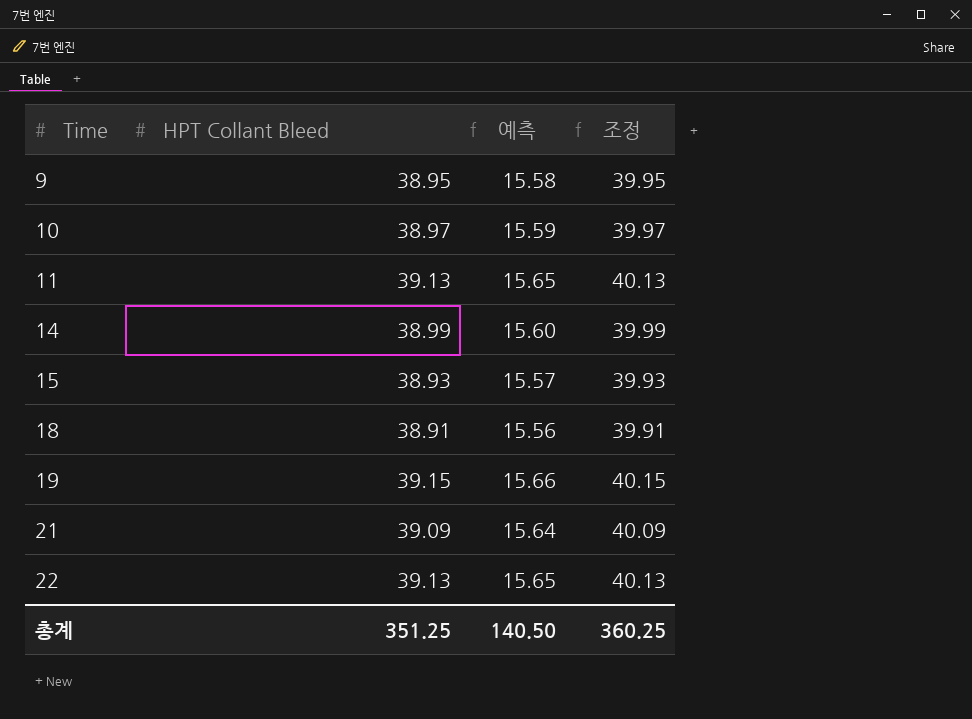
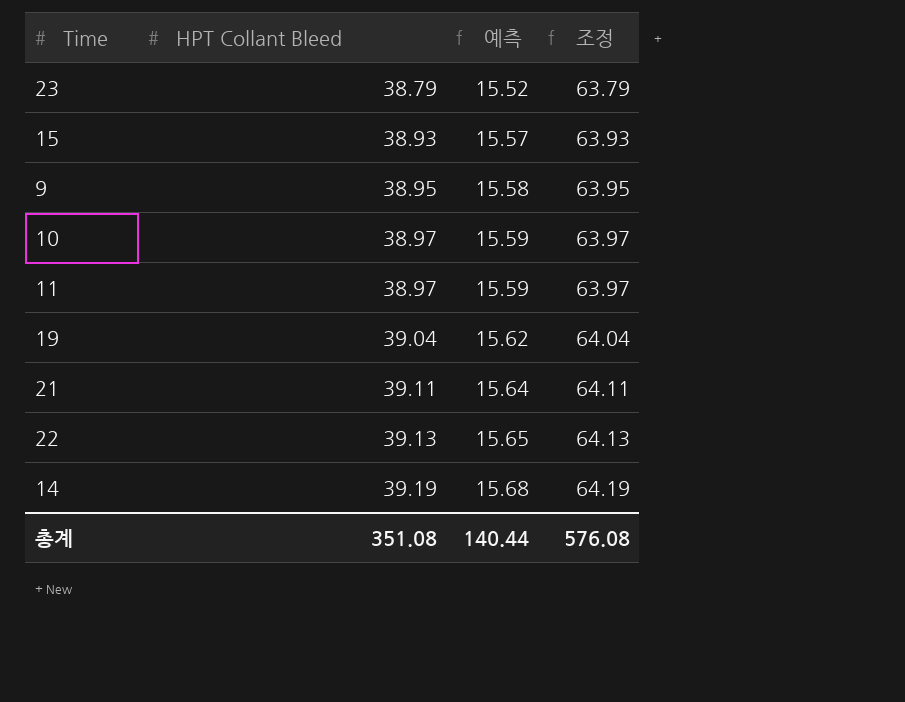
row order: Time ascending -> HPT Collant Bleed ascending
column 조정 | formula: [HPT Collant Bleed] + 1 -> [HPT Collant Bleed] + 25
row 18: 38.91 | 15.56 | 39.91 -> none
row 23: none -> 38.79 | 15.52 | 63.79
11 | HPT Collant Bleed: 39.13 -> 38.97
11 | 예측: 15.65 -> 15.59
19 | HPT Collant Bleed: 39.15 -> 39.04
19 | 예측: 15.66 -> 15.62
21 | HPT Collant Bleed: 39.09 -> 39.11
14 | HPT Collant Bleed: 38.99 -> 39.19
14 | 예측: 15.60 -> 15.68
총계 | HPT Collant Bleed: 351.25 -> 351.08
총계 | 예측: 140.50 -> 140.44
총계 | 조정: 360.25 -> 576.08

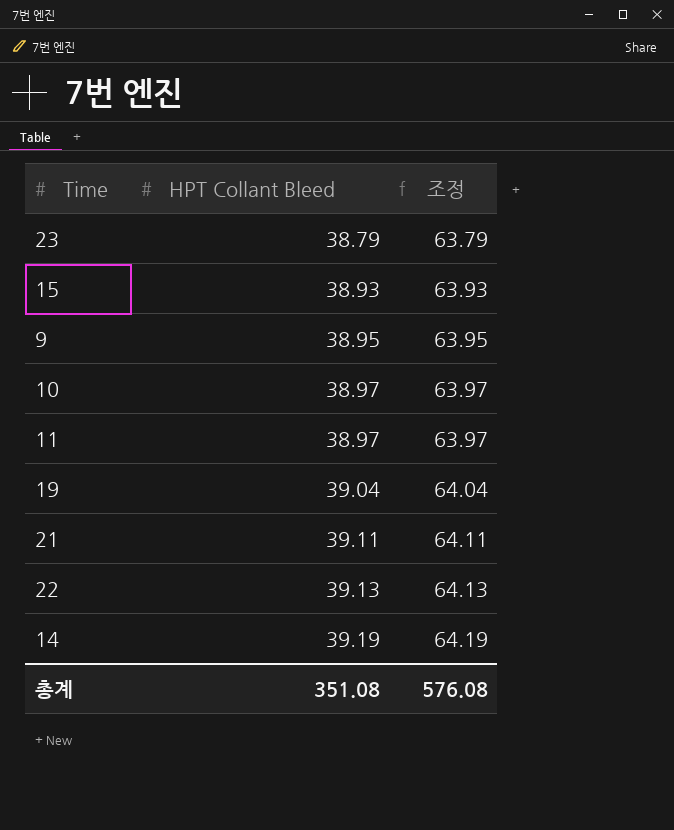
column 예측 | formula: [HPT Collant Bleed] * 0.4 -> none

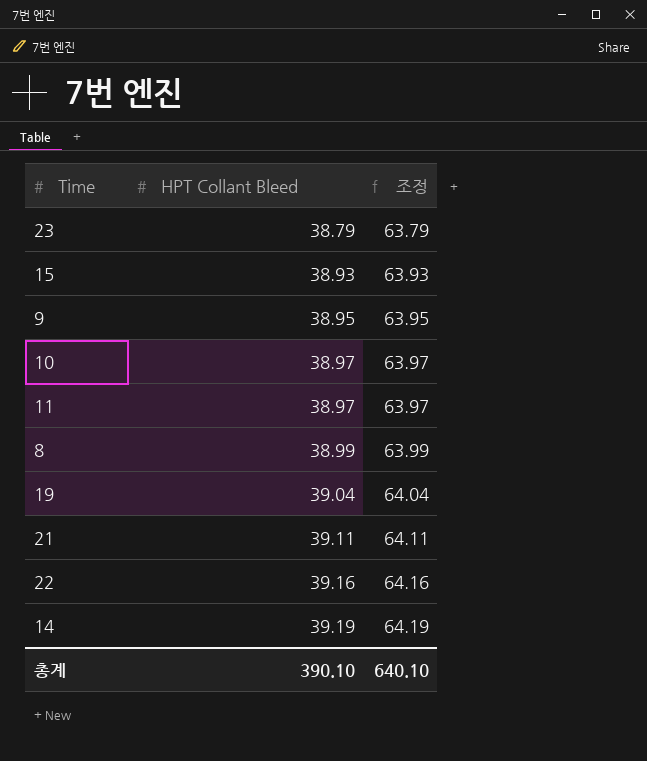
row 8: none -> 38.99 | 63.99
22 | HPT Collant Bleed: 39.13 -> 39.16
22 | 조정: 64.13 -> 64.16
총계 | HPT Collant Bleed: 351.08 -> 390.10
총계 | 조정: 576.08 -> 640.10

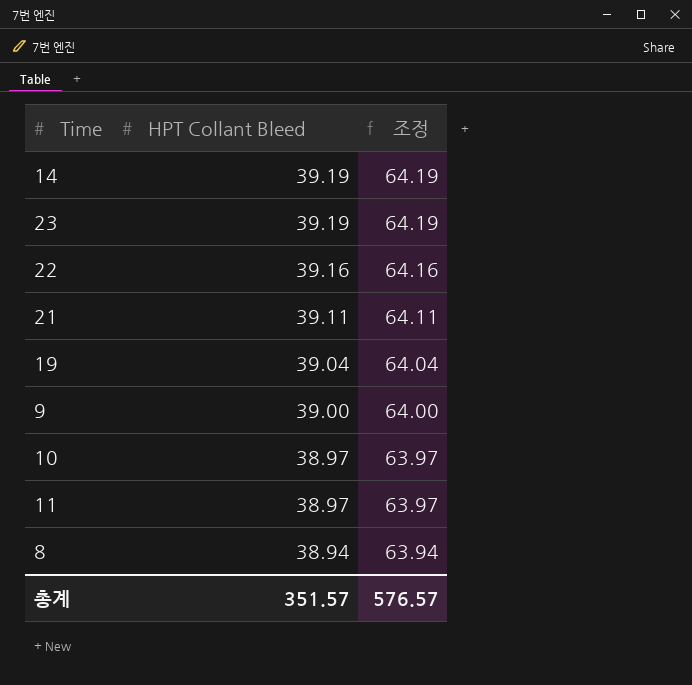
row order: HPT Collant Bleed ascending -> HPT Collant Bleed descending
row 15: 38.93 | 63.93 -> none
23 | HPT Collant Bleed: 38.79 -> 39.19
23 | 조정: 63.79 -> 64.19
9 | HPT Collant Bleed: 38.95 -> 39.00
9 | 조정: 63.95 -> 64.00
8 | HPT Collant Bleed: 38.99 -> 38.94
8 | 조정: 63.99 -> 63.94
총계 | HPT Collant Bleed: 390.10 -> 351.57
총계 | 조정: 640.10 -> 576.57

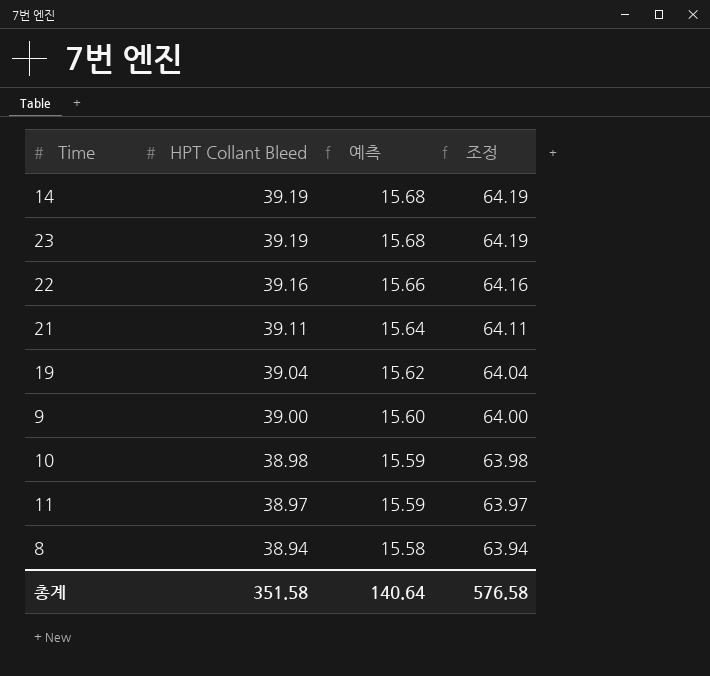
column 예측 | formula: none -> [HPT Collant Bleed] * 0.4
10 | HPT Collant Bleed: 38.97 -> 38.98
10 | 조정: 63.97 -> 63.98
총계 | HPT Collant Bleed: 351.57 -> 351.58
총계 | 조정: 576.57 -> 576.58

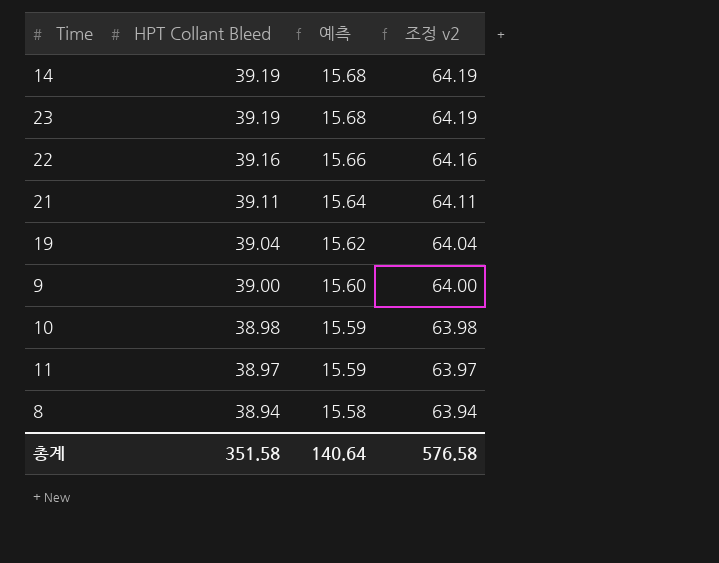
column name: 조정 -> 조정 v2

